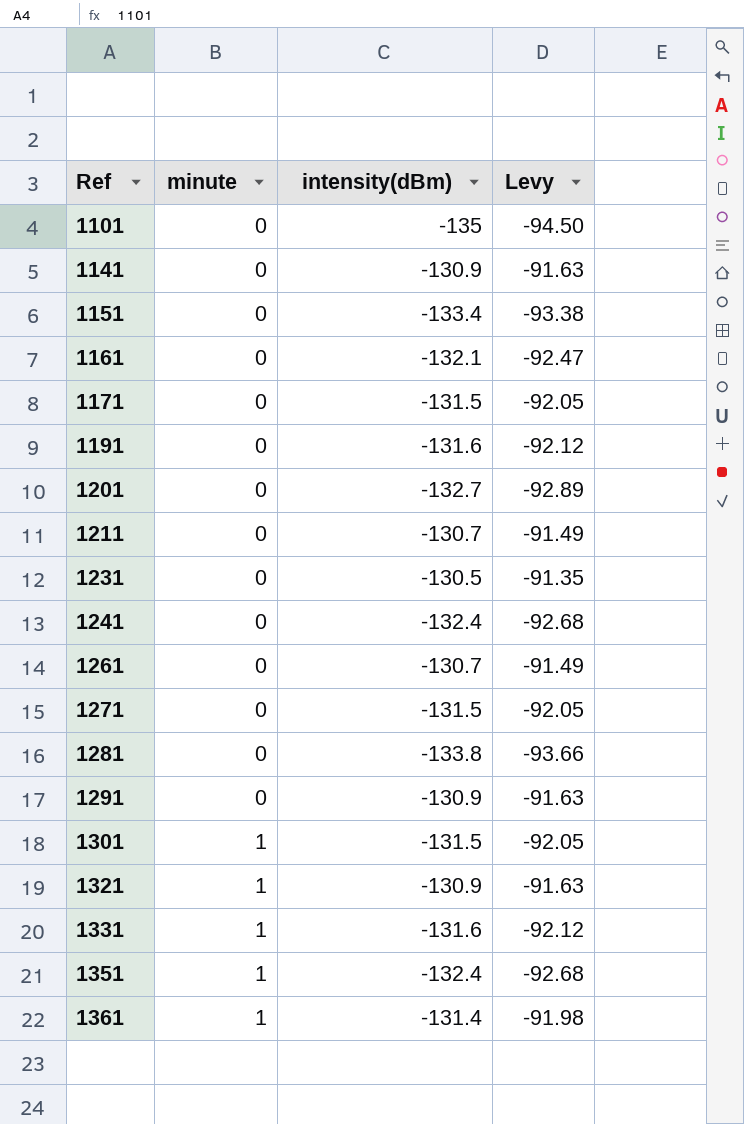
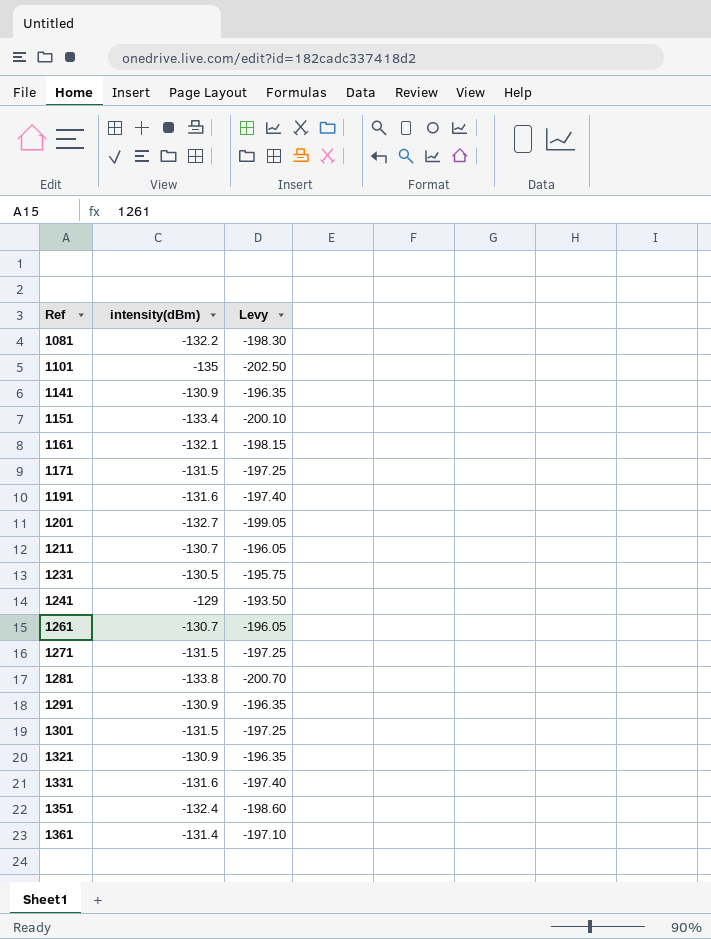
column minute | position: 2 -> none
column Levy | formula: [intensity(dBm)] * 0.7 -> [intensity(dBm)] * 1.5
row 1081: none -> -132.2 | -198.30
1241 | intensity(dBm): -132.4 -> -129

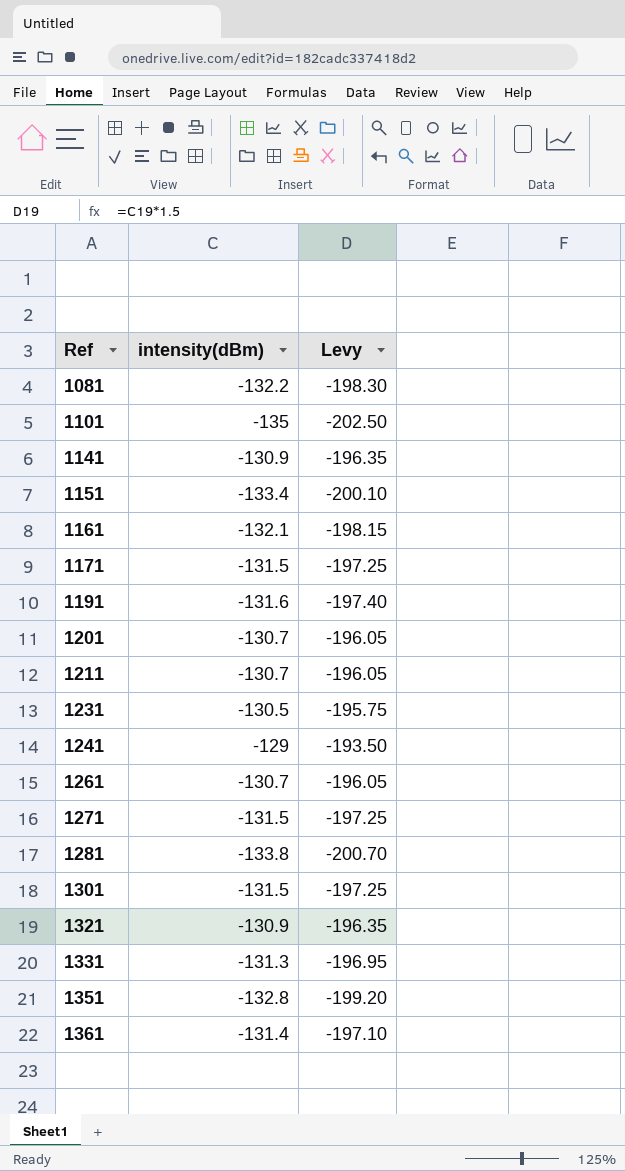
row 1291: -130.9 | -196.35 -> none
1201 | intensity(dBm): -132.7 -> -130.7
1201 | Levy: -199.05 -> -196.05
1331 | intensity(dBm): -131.6 -> -131.3
1331 | Levy: -197.40 -> -196.95
1351 | intensity(dBm): -132.4 -> -132.8
1351 | Levy: -198.60 -> -199.20

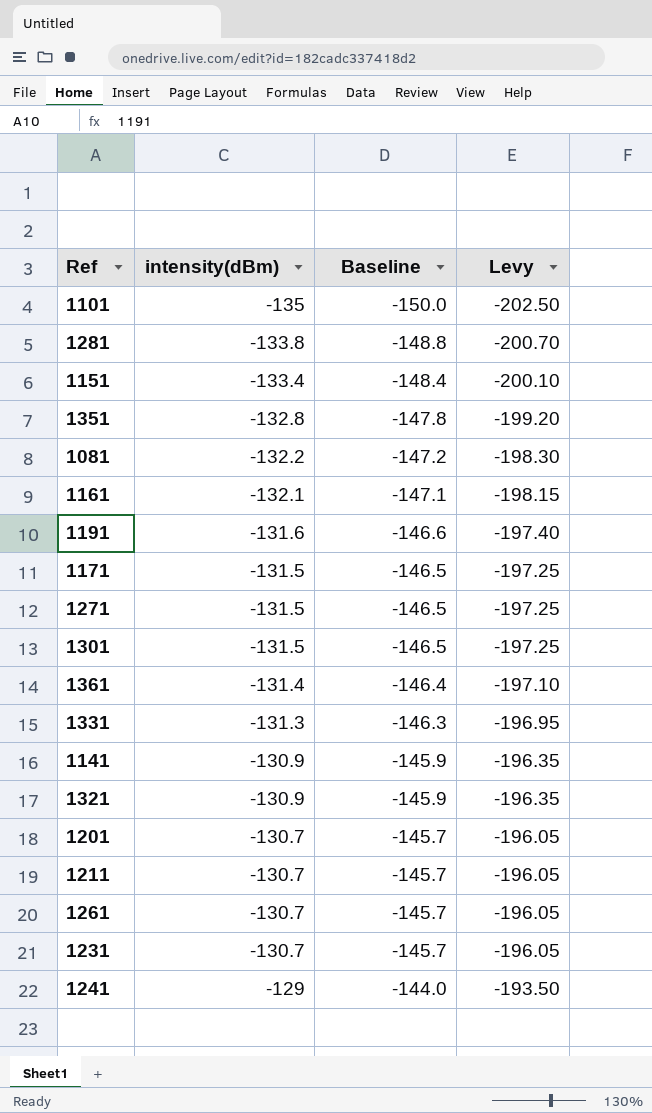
row order: Ref ascending -> intensity(dBm) ascending
column Baseline | formula: none -> [intensity(dBm)] - 15
1231 | intensity(dBm): -130.5 -> -130.7
1231 | Levy: -195.75 -> -196.05

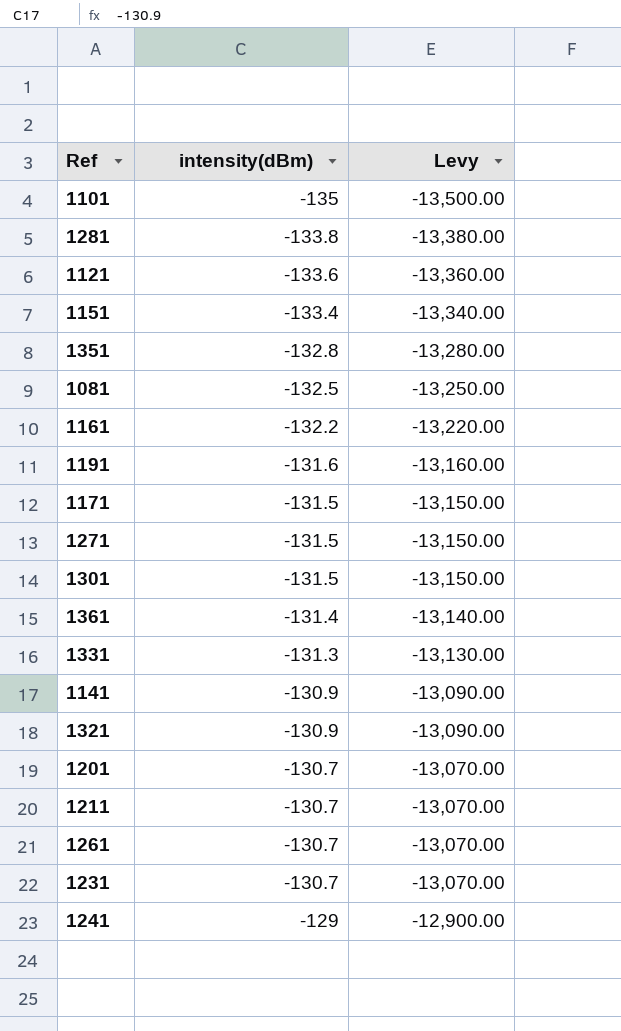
column Baseline | formula: [intensity(dBm)] - 15 -> none
column Levy | formula: [intensity(dBm)] * 1.5 -> [intensity(dBm)] * 100
row 1121: none -> -133.6 | -13,360.00
1081 | intensity(dBm): -132.2 -> -132.5
1161 | intensity(dBm): -132.1 -> -132.2

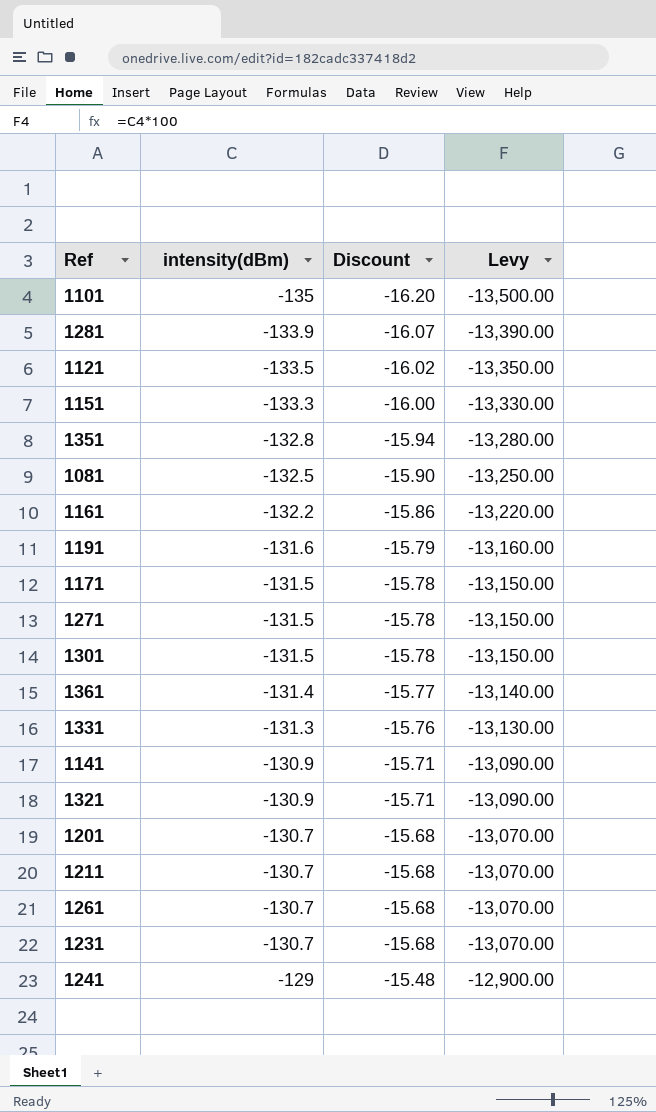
column Discount | formula: none -> [intensity(dBm)] * 0.12
1281 | intensity(dBm): -133.8 -> -133.9
1281 | Levy: -13,380.00 -> -13,390.00
1121 | intensity(dBm): -133.6 -> -133.5
1121 | Levy: -13,360.00 -> -13,350.00
1151 | intensity(dBm): -133.4 -> -133.3
1151 | Levy: -13,340.00 -> -13,330.00

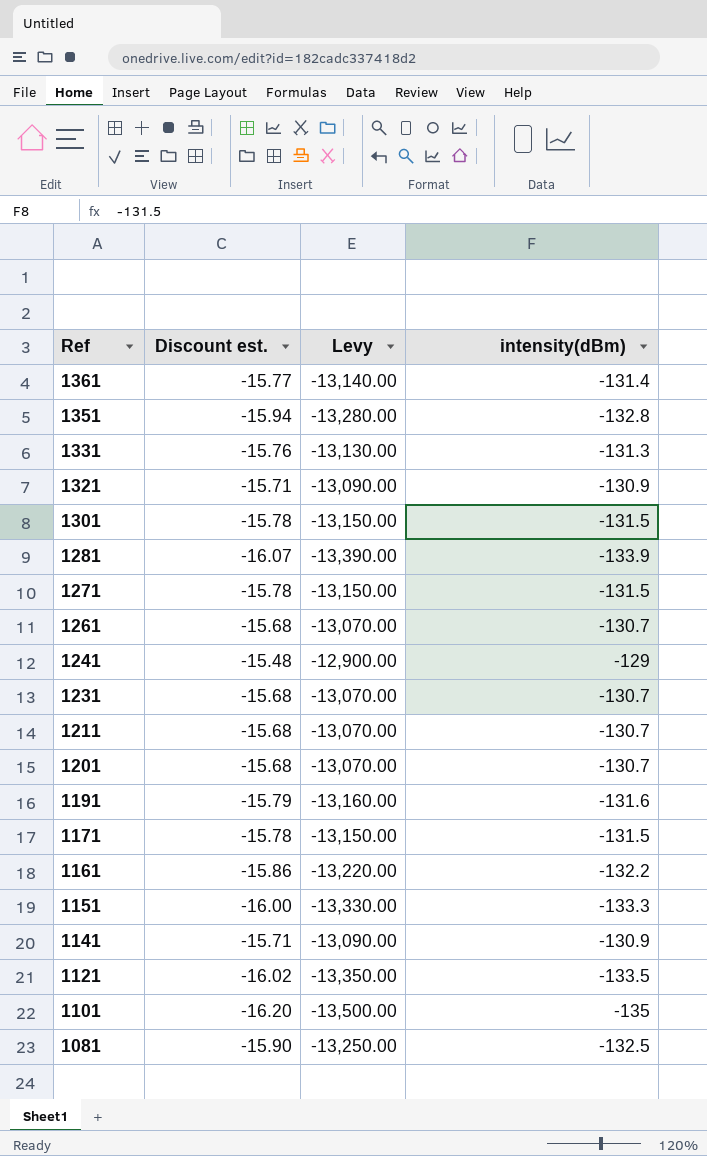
row order: intensity(dBm) ascending -> Ref descending
column name: Discount -> Discount est.
column intensity(dBm) | position: 2 -> 4

